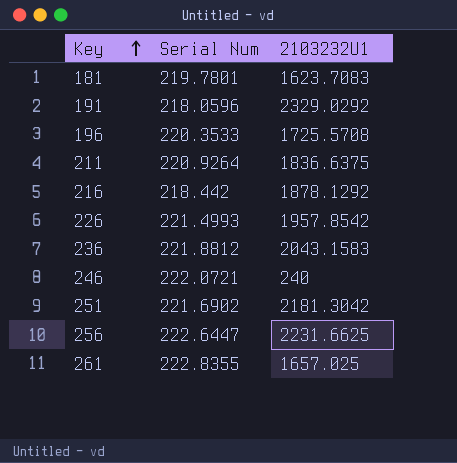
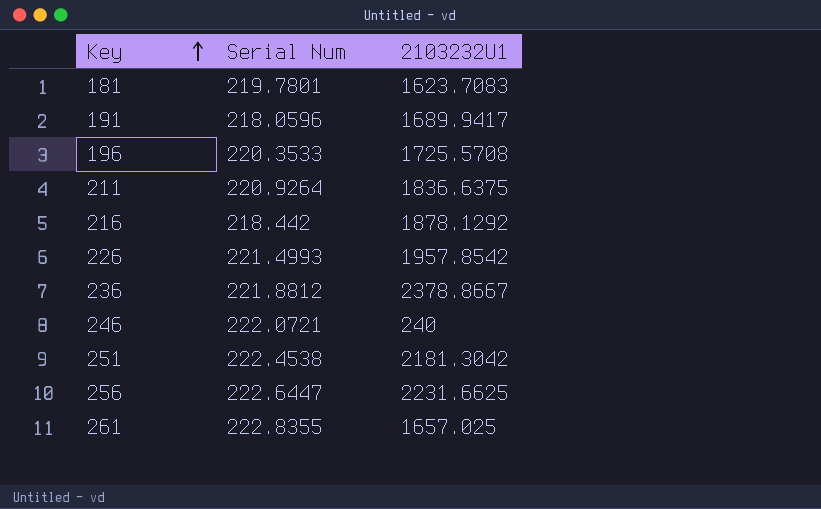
191 | 2103232U1: 2329.0292 -> 1689.9417
236 | 2103232U1: 2043.1583 -> 2378.8667
251 | Serial Num: 221.6902 -> 222.4538

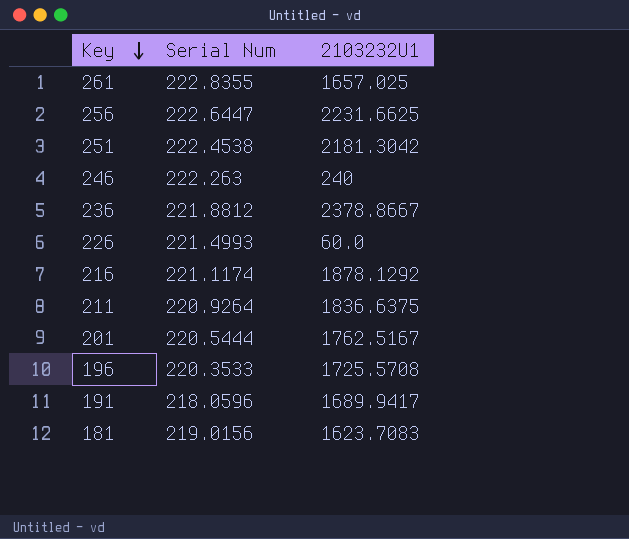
row order: Key ascending -> Key descending
246 | Serial Num: 222.0721 -> 222.263
226 | 2103232U1: 1957.8542 -> 60.0
216 | Serial Num: 218.442 -> 221.1174
row 201: none -> 220.5444 | 1762.5167
181 | Serial Num: 219.7801 -> 219.0156

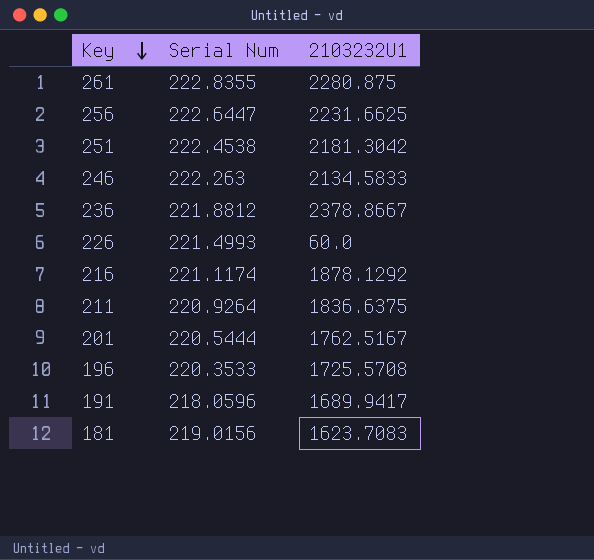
261 | 2103232U1: 1657.025 -> 2280.875
246 | 2103232U1: 240 -> 2134.5833

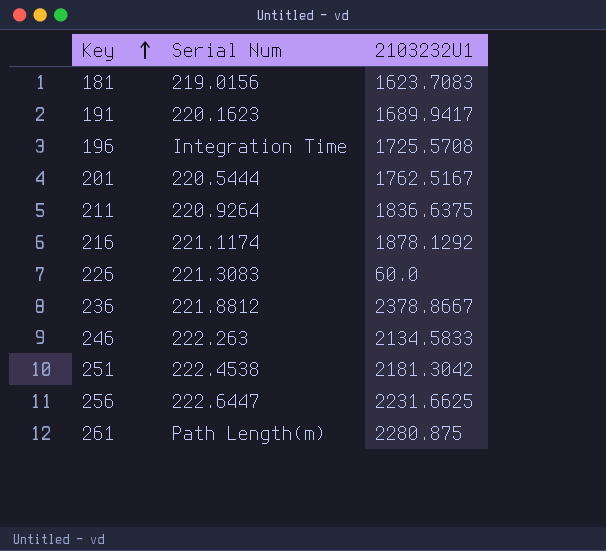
row order: Key descending -> Key ascending
191 | Serial Num: 218.0596 -> 220.1623
196 | Serial Num: 220.3533 -> Integration Time
226 | Serial Num: 221.4993 -> 221.3083
261 | Serial Num: 222.8355 -> Path Length(m)

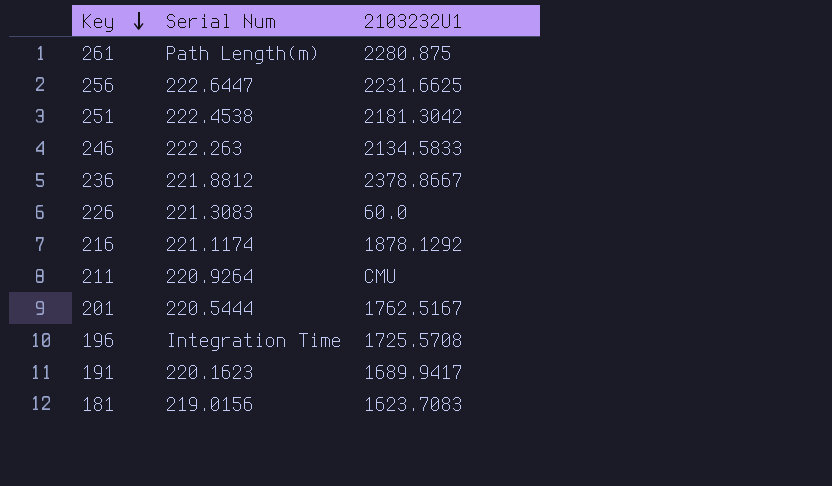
row order: Key ascending -> Key descending
211 | 2103232U1: 1836.6375 -> CMU

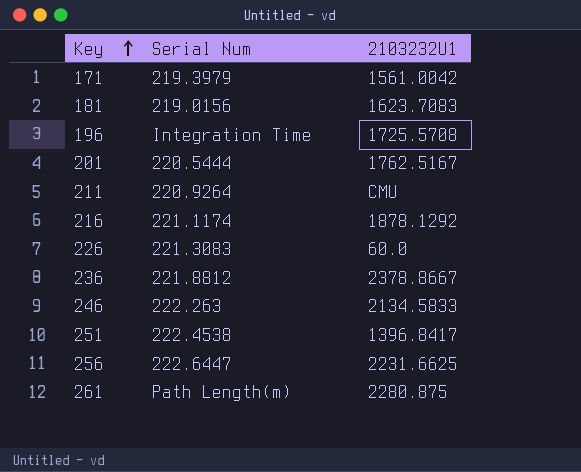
row order: Key descending -> Key ascending
row 191: 220.1623 | 1689.9417 -> none
row 171: none -> 219.3979 | 1561.0042
251 | 2103232U1: 2181.3042 -> 1396.8417

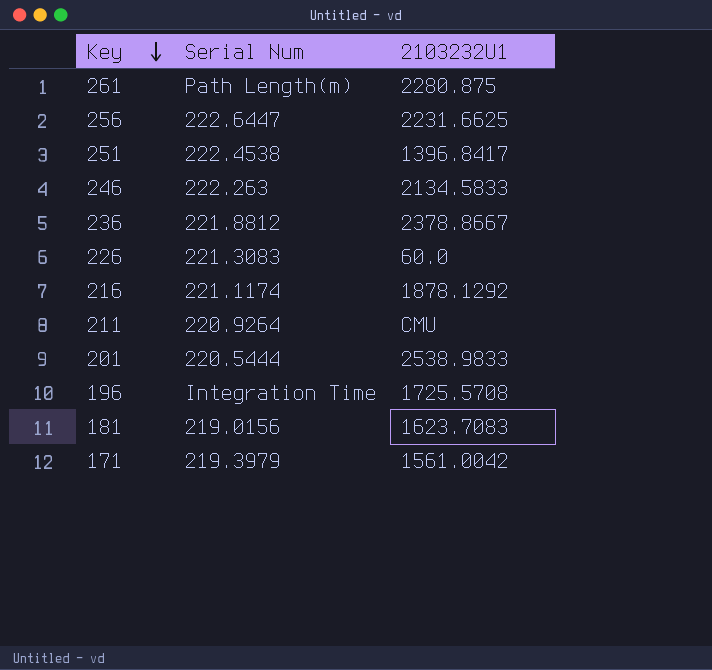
row order: Key ascending -> Key descending
201 | 2103232U1: 1762.5167 -> 2538.9833

